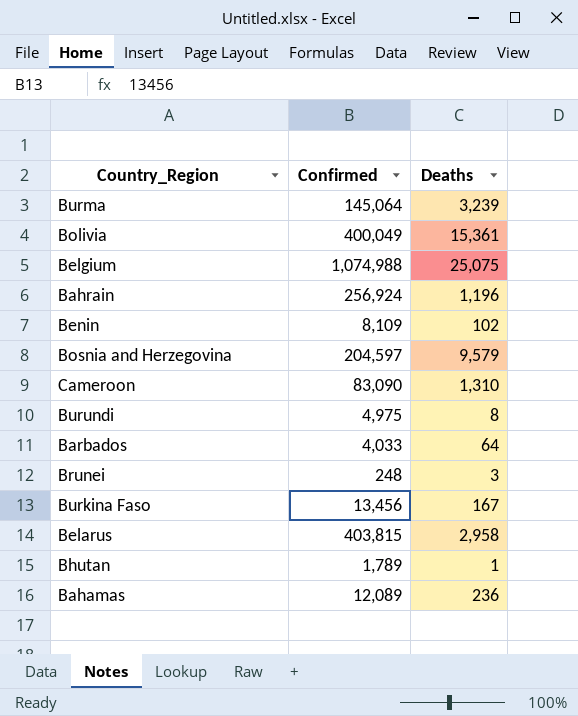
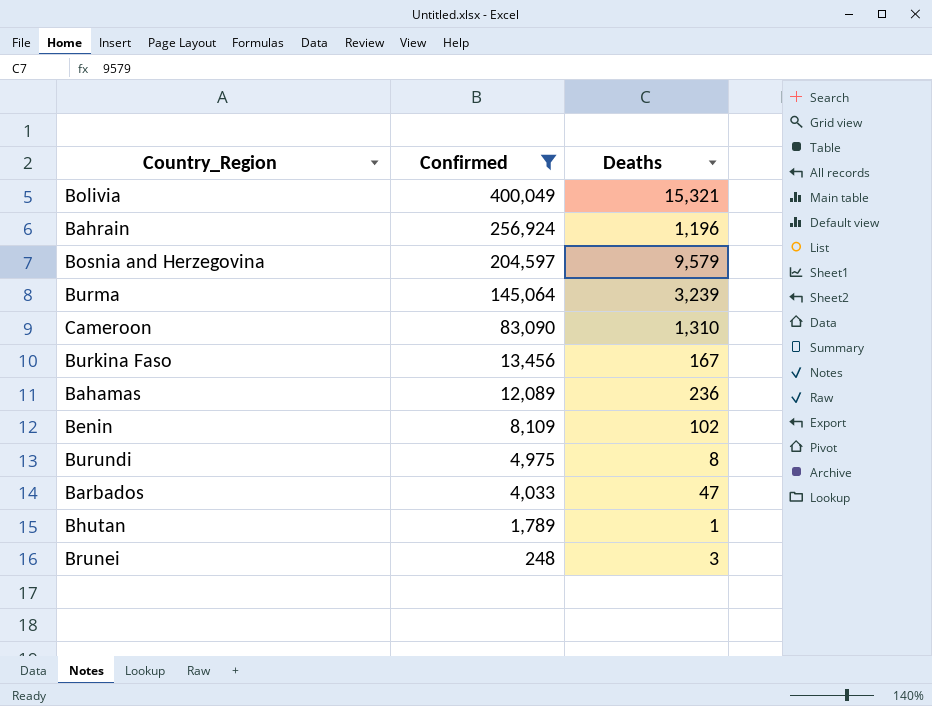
filter: none -> Confirmed <= 400,049
row order: none -> Confirmed descending
Bolivia | Deaths: 15,361 -> 15,321
Barbados | Deaths: 64 -> 47

